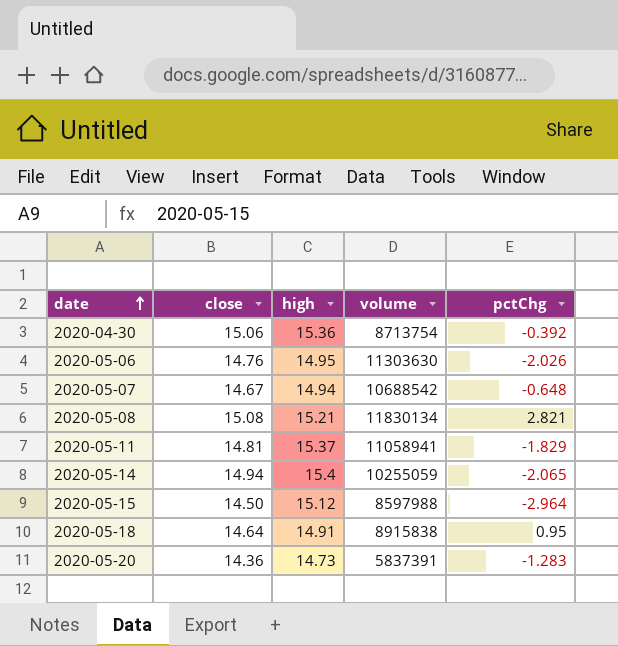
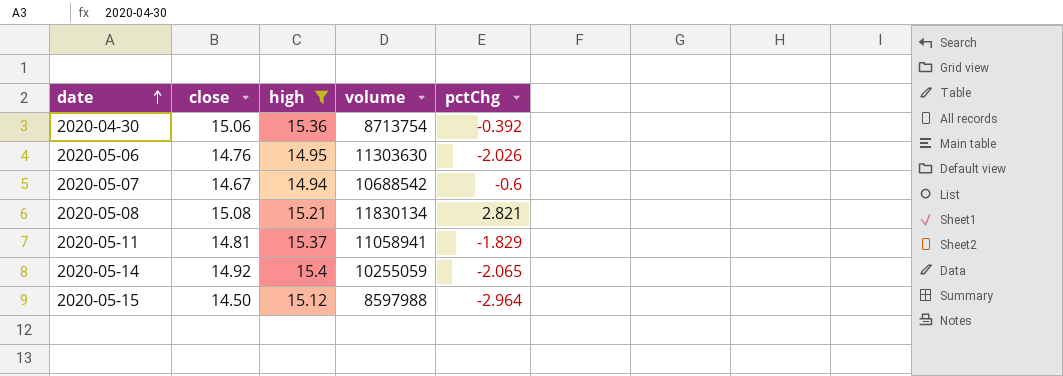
filter: none -> high >= 14.94
2020-05-07 | pctChg: -0.648 -> -0.6
2020-05-14 | close: 14.94 -> 14.92

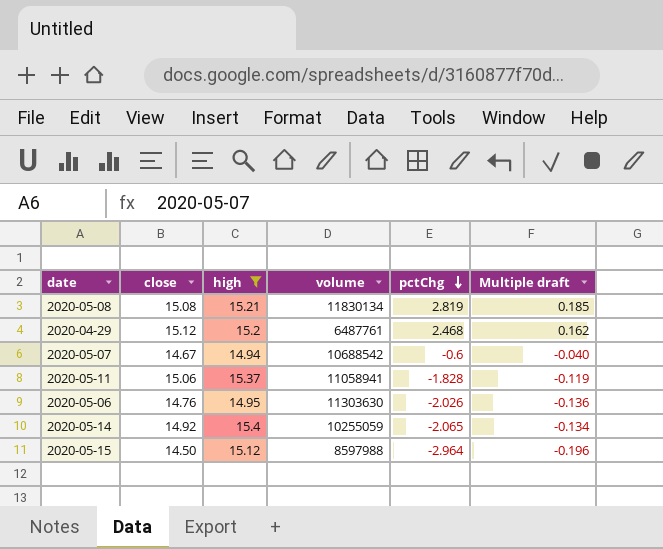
row order: date ascending -> pctChg descending
column Multiple draft | formula: none -> [pctChg] / [high]
row 2020-04-30: 15.06 | 15.36 | 8713754 | -0.392 -> none
2020-05-08 | pctChg: 2.821 -> 2.819
row 2020-04-29: none -> 15.12 | 15.2 | 6487761 | 2.468 | 0.162
2020-05-11 | close: 14.81 -> 15.06
2020-05-11 | pctChg: -1.829 -> -1.828

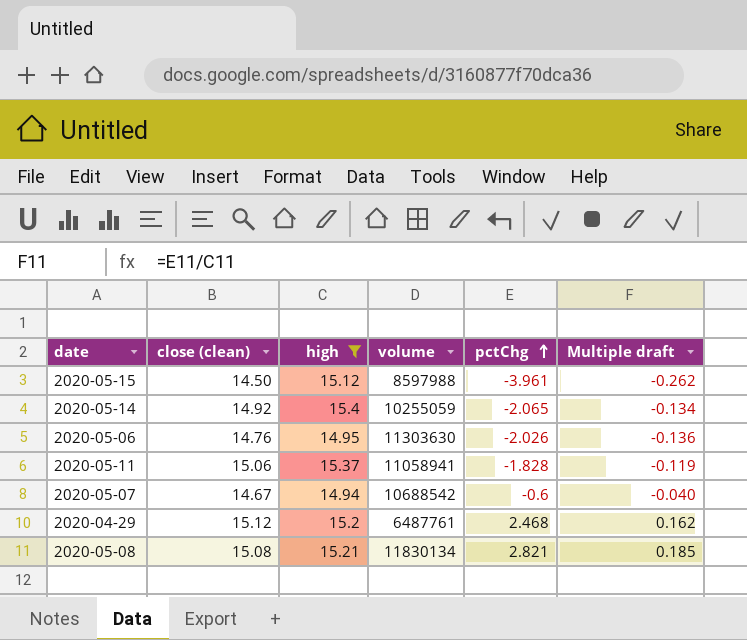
row order: pctChg descending -> pctChg ascending
column name: close -> close (clean)
2020-05-15 | pctChg: -2.964 -> -3.961
2020-05-15 | Multiple draft: -0.196 -> -0.262
2020-05-08 | pctChg: 2.819 -> 2.821

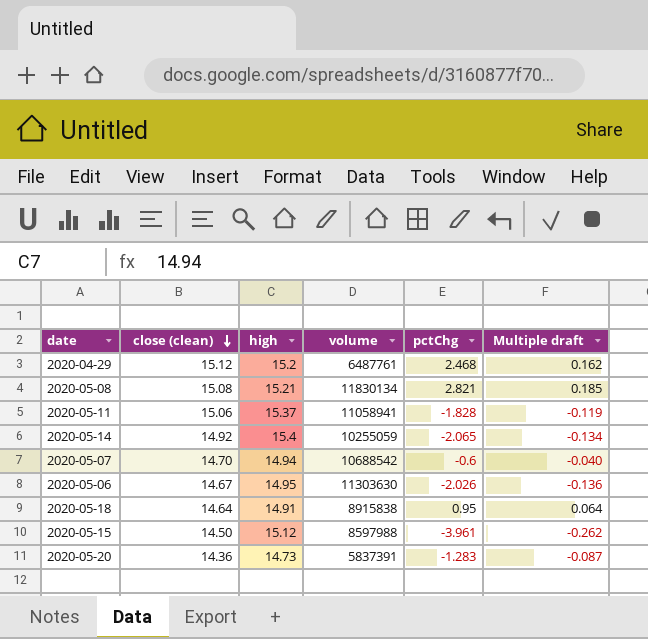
filter: high >= 14.94 -> none
row order: pctChg ascending -> close (clean) descending
2020-05-07 | close (clean): 14.67 -> 14.70
2020-05-06 | close (clean): 14.76 -> 14.67

